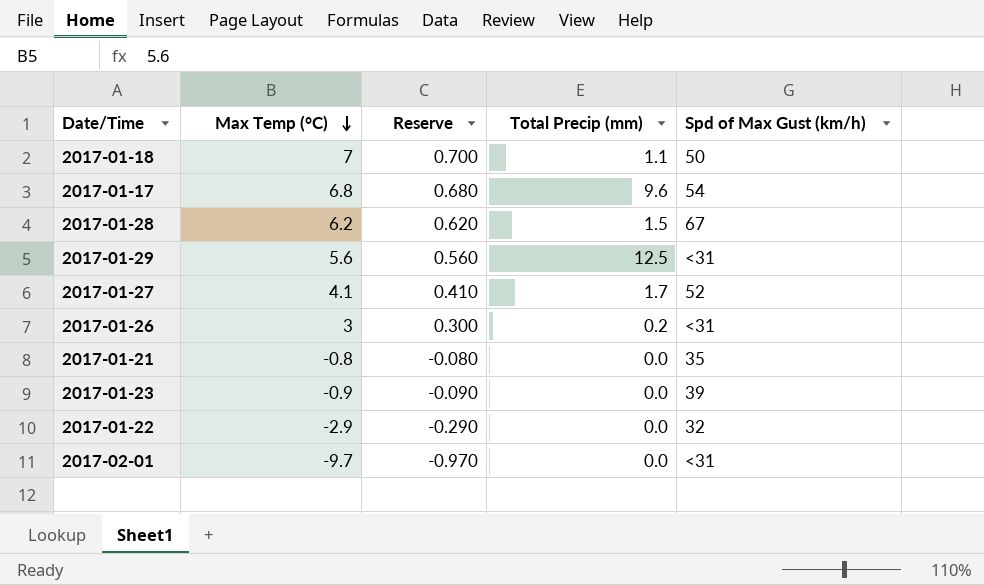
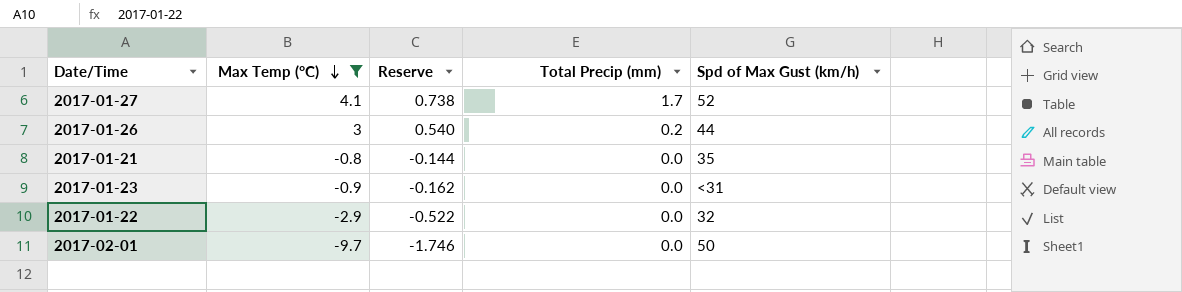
filter: none -> Max Temp (°C) <= 4.1
column Reserve | formula: [Max Temp (°C)] * 0.1 -> [Max Temp (°C)] * 0.18
2017-01-26 | Spd of Max Gust (km/h): <31 -> 44
2017-01-23 | Spd of Max Gust (km/h): 39 -> <31
2017-02-01 | Spd of Max Gust (km/h): <31 -> 50

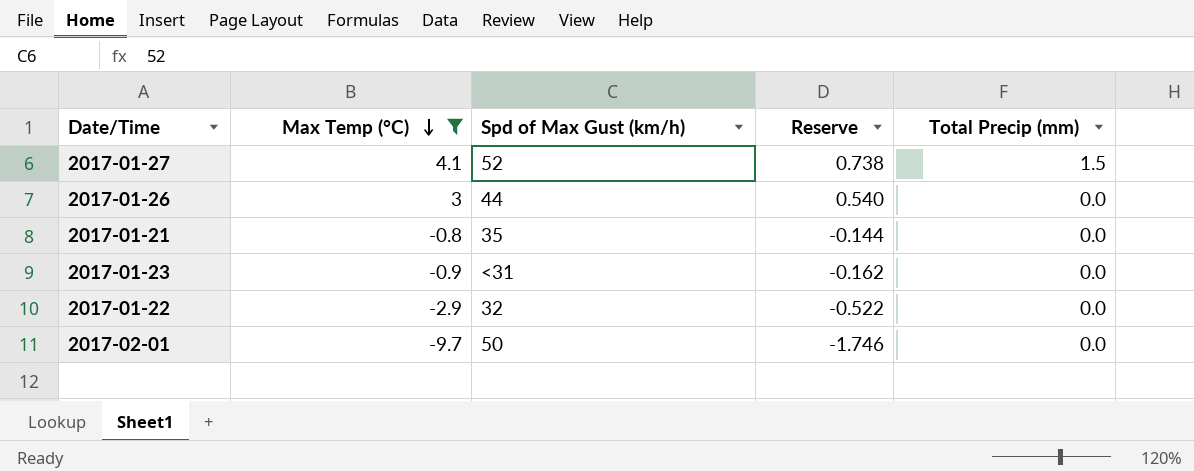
column Spd of Max Gust (km/h) | position: 5 -> 3
2017-01-27 | Total Precip (mm): 1.7 -> 1.5
2017-01-26 | Total Precip (mm): 0.2 -> 0.0

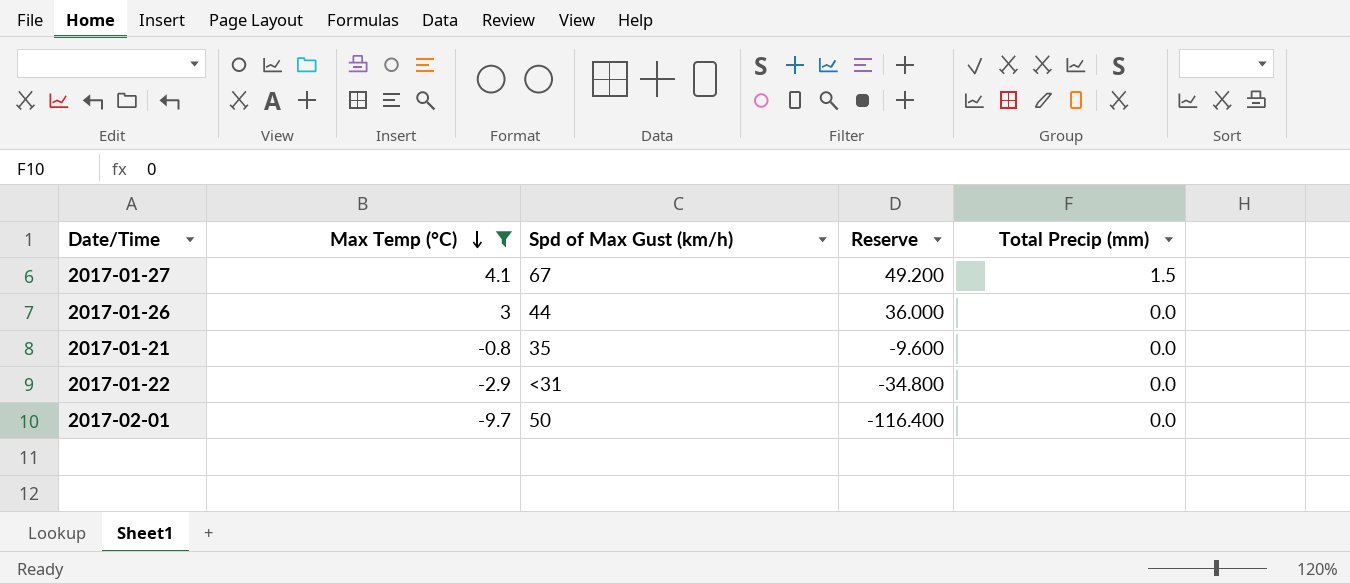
column Reserve | formula: [Max Temp (°C)] * 0.18 -> [Max Temp (°C)] * 12
row 2017-01-23: -0.9 | <31 | -0.162 | 0.0 -> none
2017-01-27 | Spd of Max Gust (km/h): 52 -> 67
2017-01-22 | Spd of Max Gust (km/h): 32 -> <31

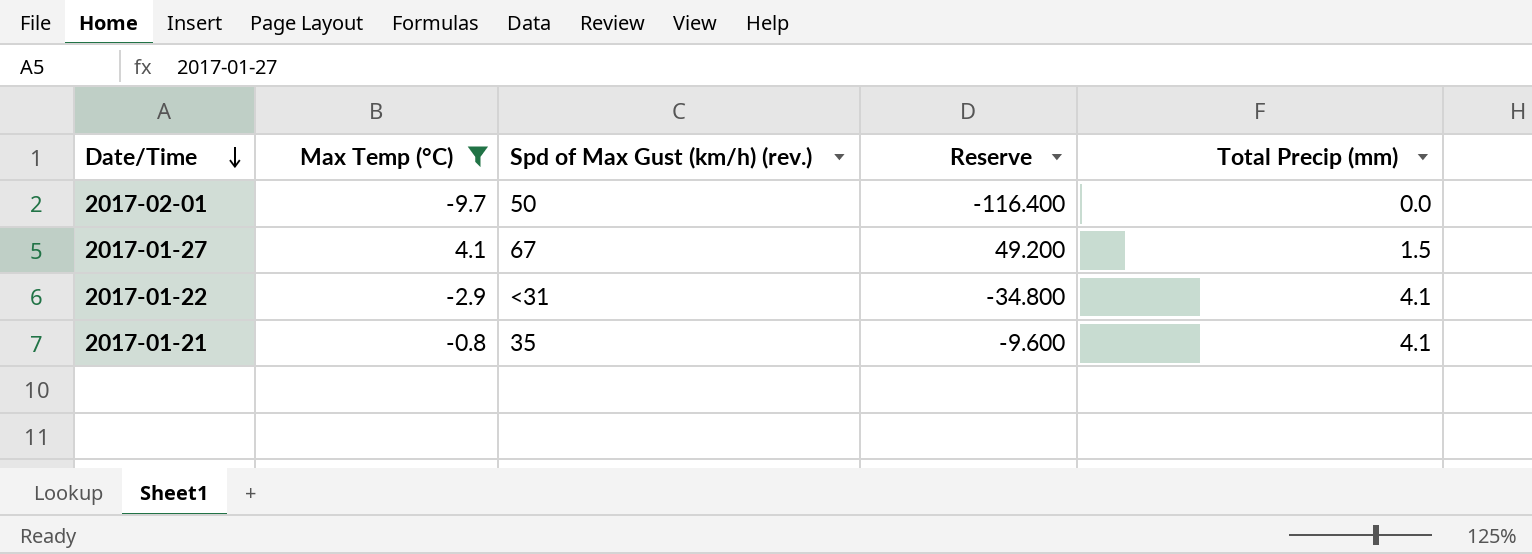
row order: Max Temp (°C) descending -> Date/Time descending
column name: Spd of Max Gust (km/h) -> Spd of Max Gust (km/h) (rev.)
row 2017-01-26: 3 | 44 | 36.000 | 0.0 -> none
2017-01-22 | Total Precip (mm): 0.0 -> 4.1
2017-01-21 | Total Precip (mm): 0.0 -> 4.1

